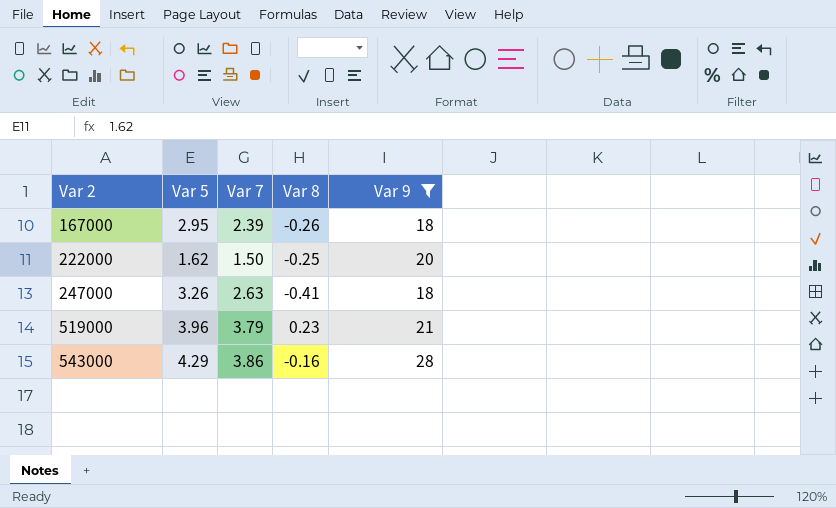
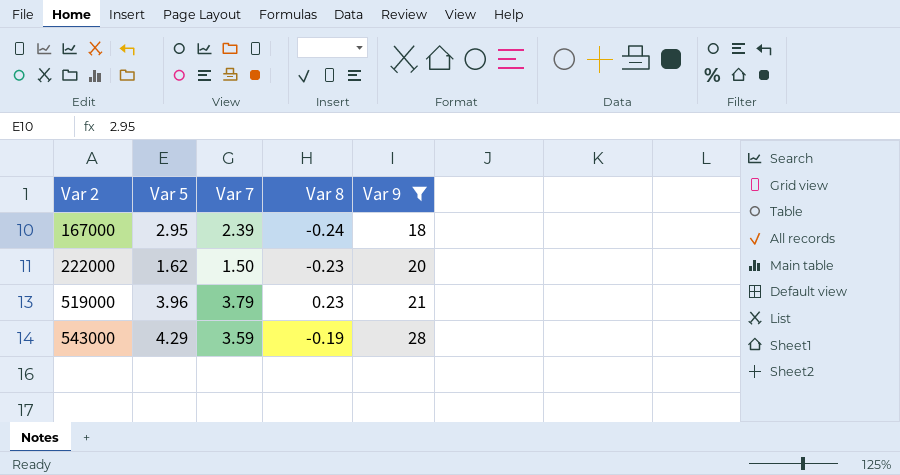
row 247000: 3.26 | 2.63 | -0.41 | 18 -> none
167000 | Var 8: -0.26 -> -0.24
222000 | Var 8: -0.25 -> -0.23
543000 | Var 7: 3.86 -> 3.59
543000 | Var 8: -0.16 -> -0.19

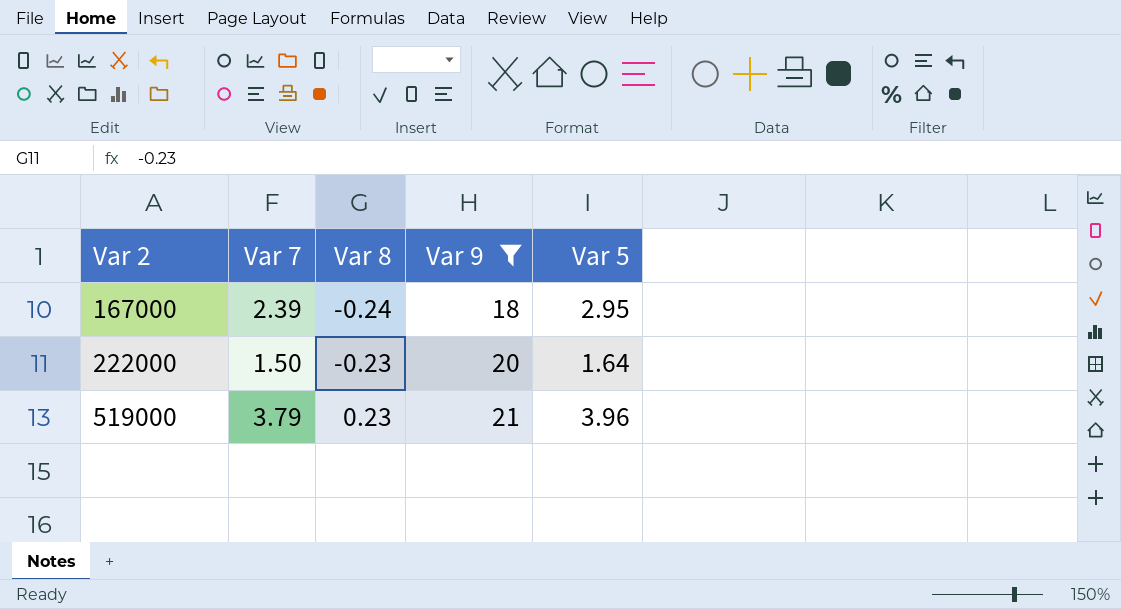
column Var 5 | position: 2 -> 5
row 543000: 4.29 | 3.59 | -0.19 | 28 -> none
222000 | Var 5: 1.62 -> 1.64

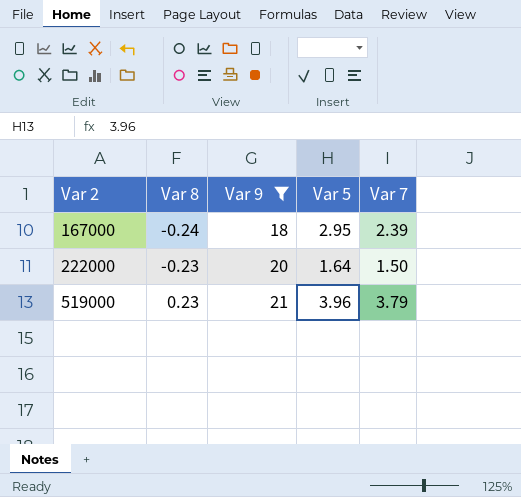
column Var 7 | position: 2 -> 5

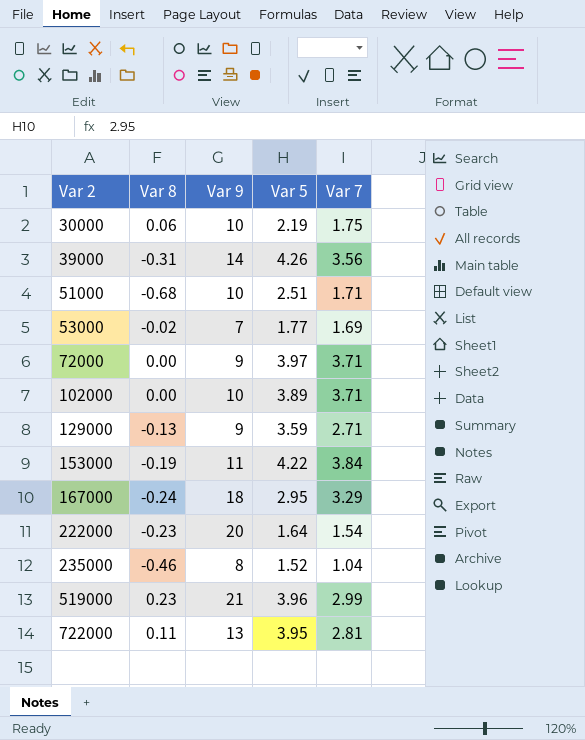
filter: Var 9 >= 18 -> none
167000 | Var 7: 2.39 -> 3.29
222000 | Var 7: 1.50 -> 1.54
519000 | Var 7: 3.79 -> 2.99

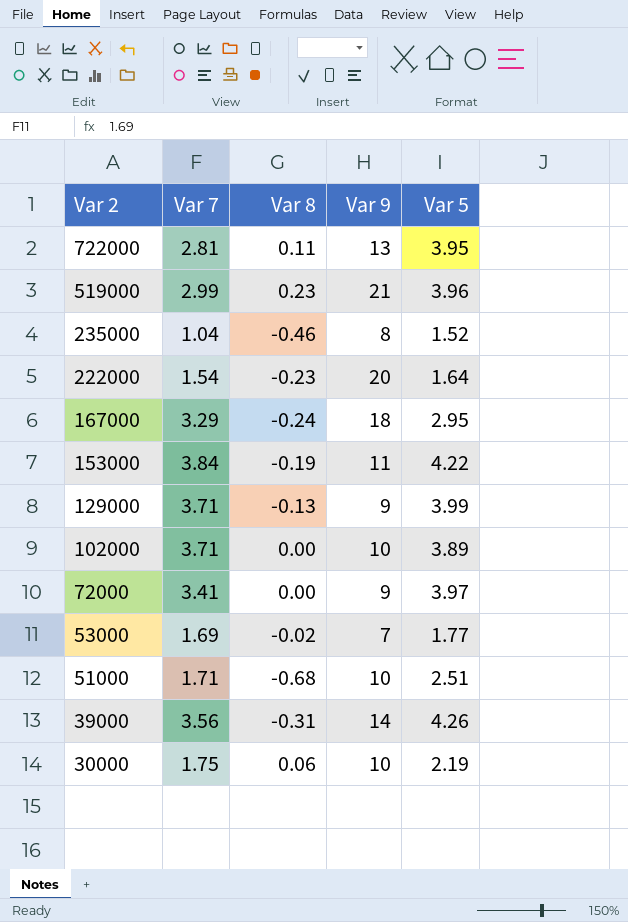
row order: Var 2 ascending -> Var 2 descending
column Var 7 | position: 5 -> 2
129000 | Var 7: 2.71 -> 3.71
129000 | Var 5: 3.59 -> 3.99
72000 | Var 7: 3.71 -> 3.41

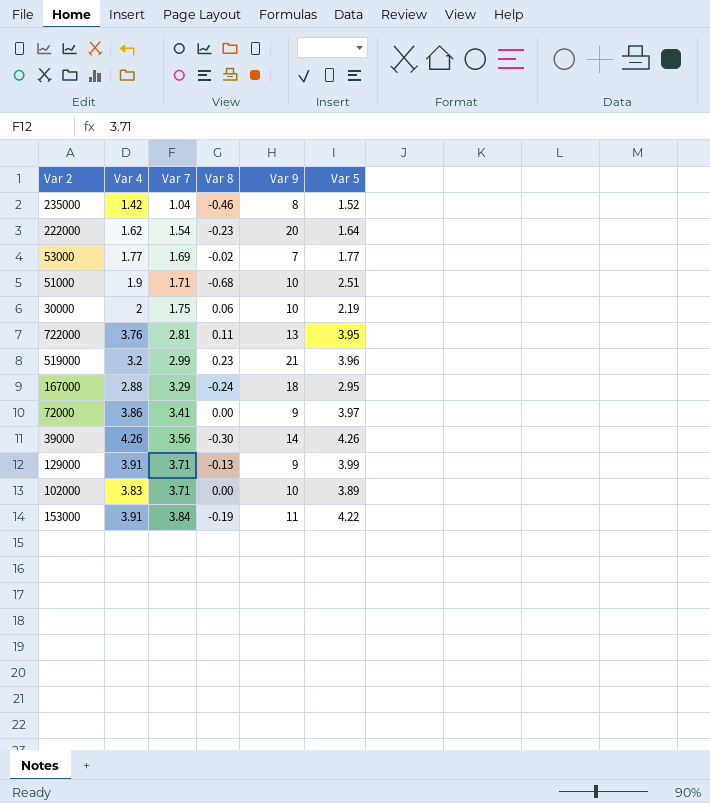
row order: Var 2 descending -> Var 7 ascending
column Var 4 | position: none -> 2
39000 | Var 8: -0.31 -> -0.30

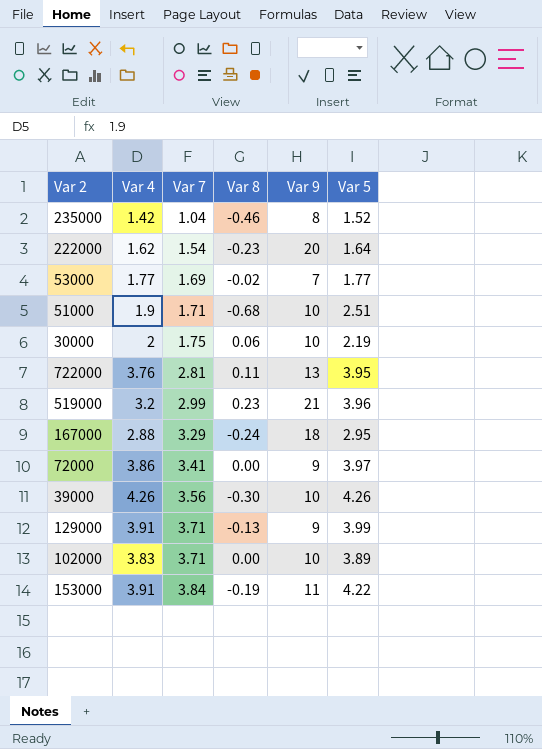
39000 | Var 9: 14 -> 10

